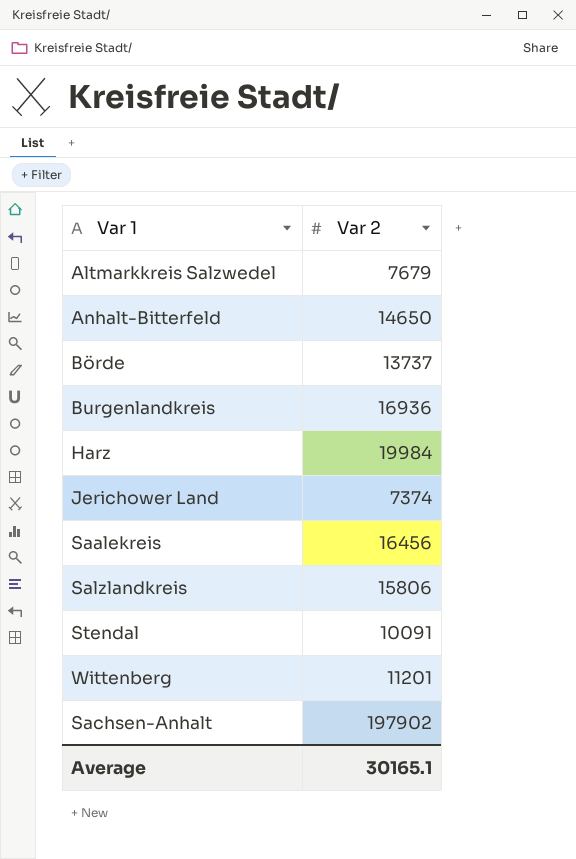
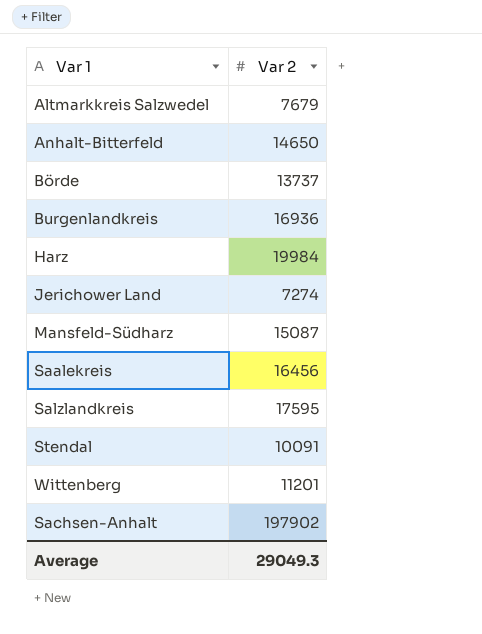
Jerichower Land | Var 2: 7374 -> 7274
row Mansfeld-Südharz: none -> 15087
Salzlandkreis | Var 2: 15806 -> 17595
Average | Var 2: 30165.1 -> 29049.3

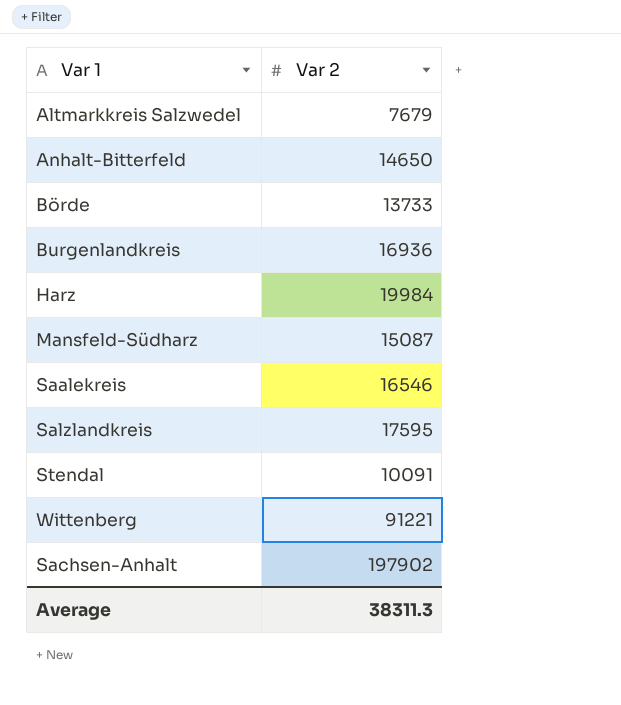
row Jerichower Land: 7274 -> none
Börde | Var 2: 13737 -> 13733
Saalekreis | Var 2: 16456 -> 16546
Wittenberg | Var 2: 11201 -> 91221
Average | Var 2: 29049.3 -> 38311.3

